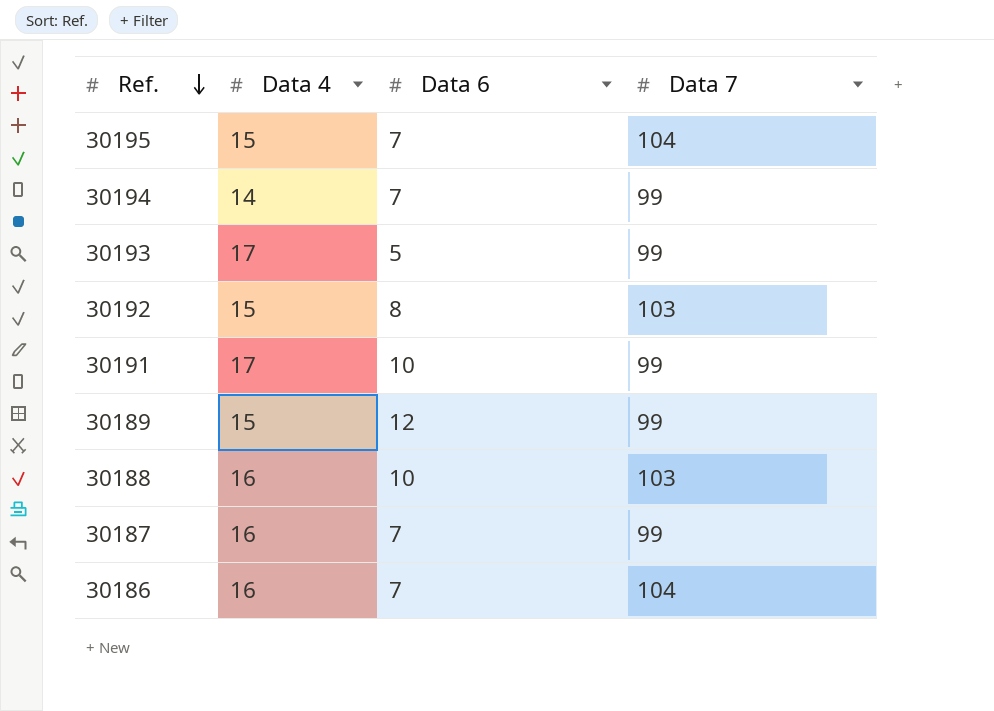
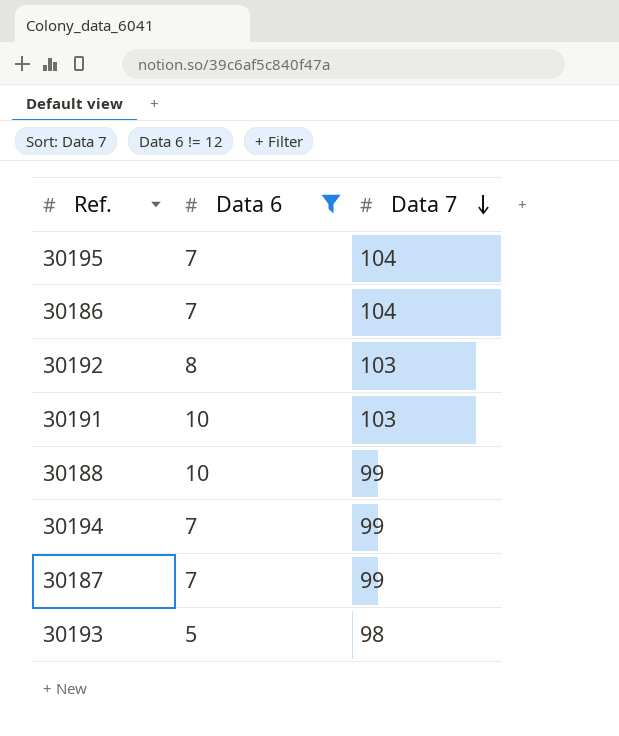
filter: none -> Data 6 != 12
row order: Ref. descending -> Data 7 descending
column Data 4 | position: 2 -> none
30191 | Data 7: 99 -> 103
30188 | Data 7: 103 -> 99
30193 | Data 7: 99 -> 98

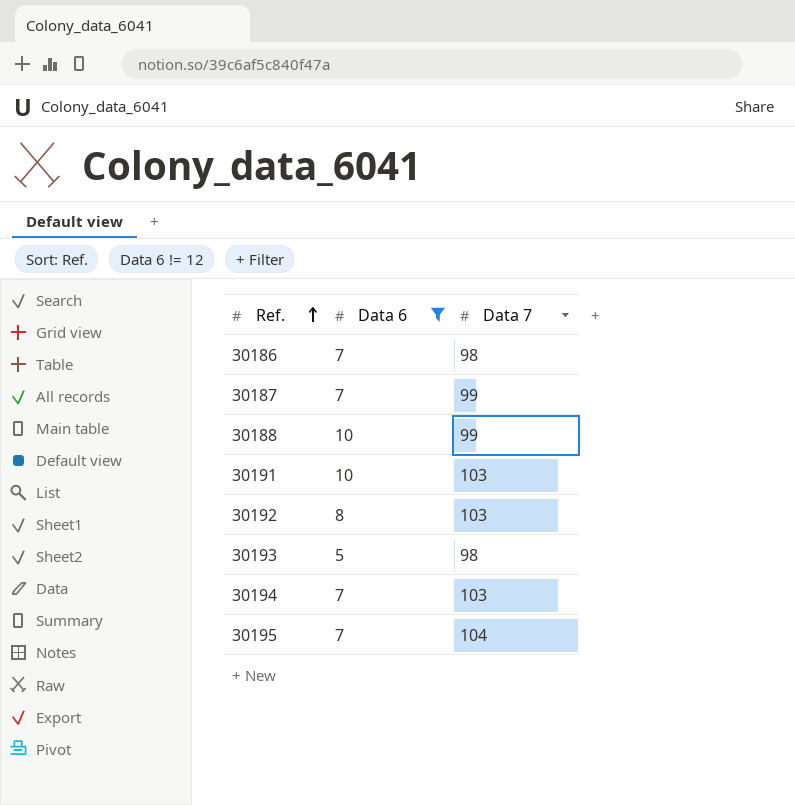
row order: Data 7 descending -> Ref. ascending
30186 | Data 7: 104 -> 98
30194 | Data 7: 99 -> 103

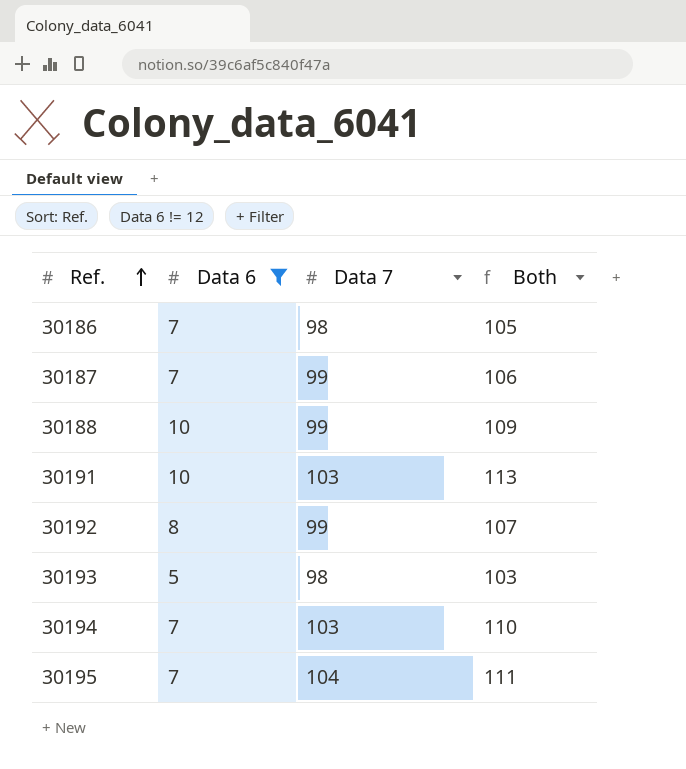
column Both | formula: none -> [Data 6] + [Data 7]
30192 | Data 7: 103 -> 99

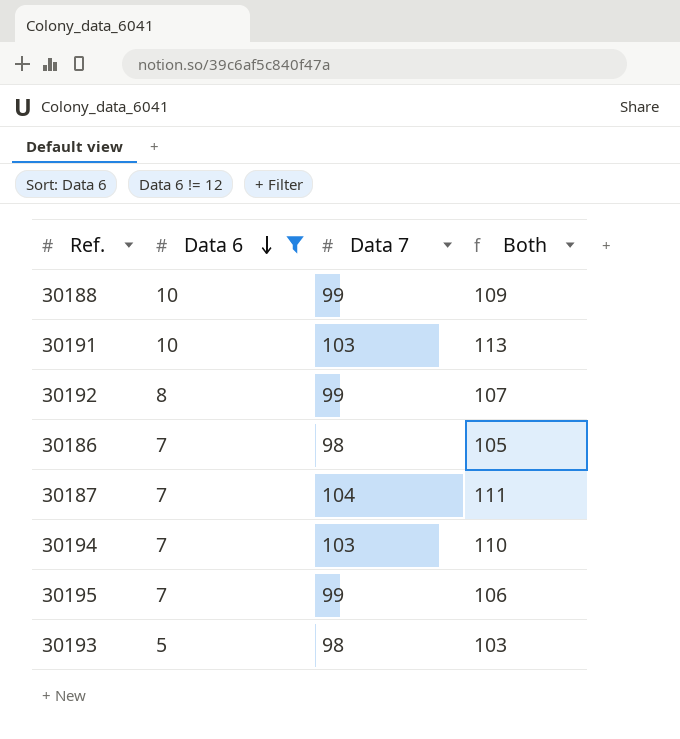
row order: Ref. ascending -> Data 6 descending
30187 | Data 7: 99 -> 104
30187 | Both: 106 -> 111
30195 | Data 7: 104 -> 99
30195 | Both: 111 -> 106

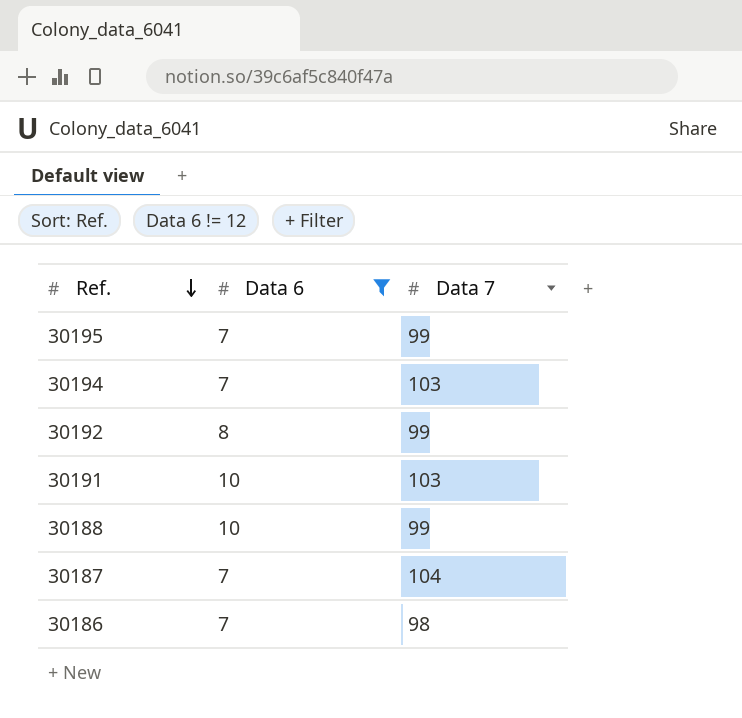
row order: Data 6 descending -> Ref. descending
column Both | formula: [Data 6] + [Data 7] -> none
row 30193: 5 | 98 | 103 -> none

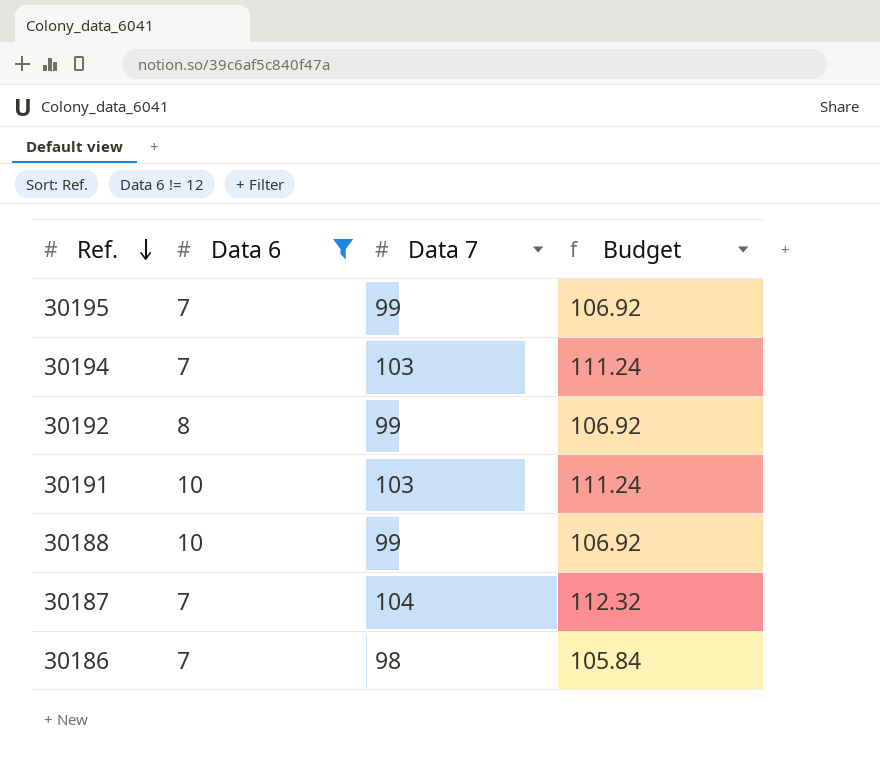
column Budget | formula: none -> [Data 7] * 1.08

